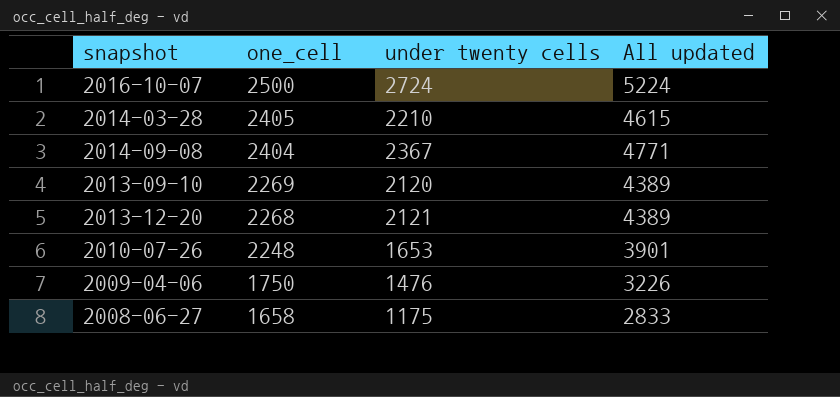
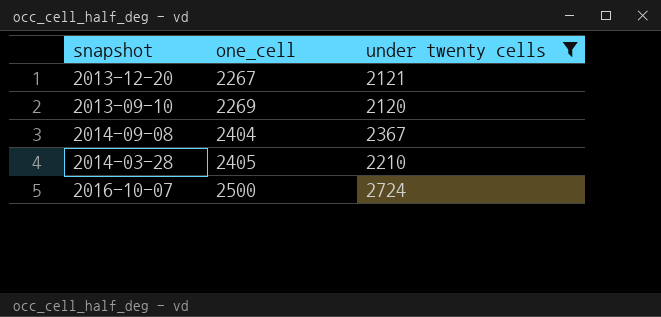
filter: none -> under twenty cells >= 2120
row order: one_cell descending -> one_cell ascending
column All updated | formula: [one_cell] + [under twenty cells] -> none
2013-12-20 | one_cell: 2268 -> 2267

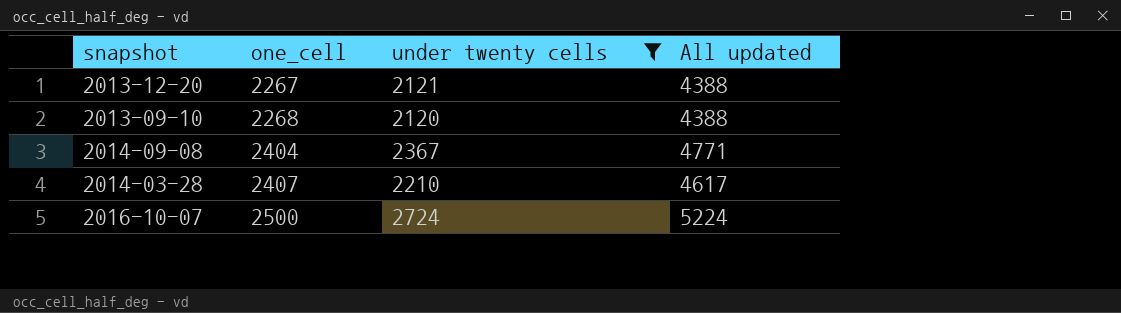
column All updated | formula: none -> [one_cell] + [under twenty cells]
2013-09-10 | one_cell: 2269 -> 2268
2014-03-28 | one_cell: 2405 -> 2407

